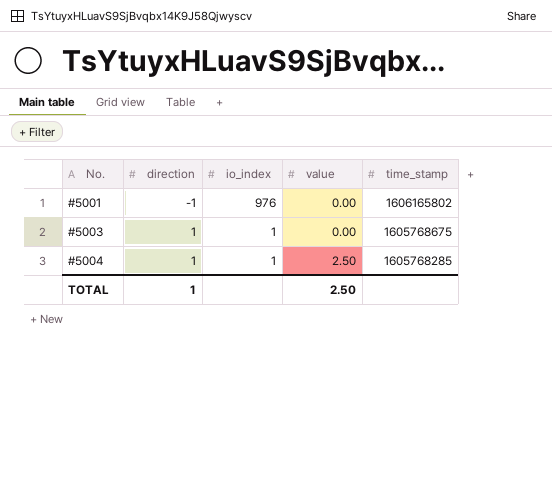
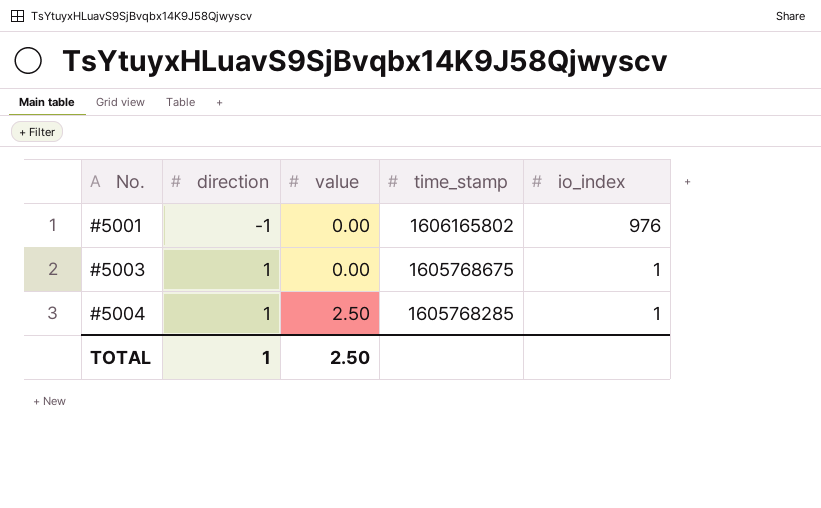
column io_index | position: 3 -> 5

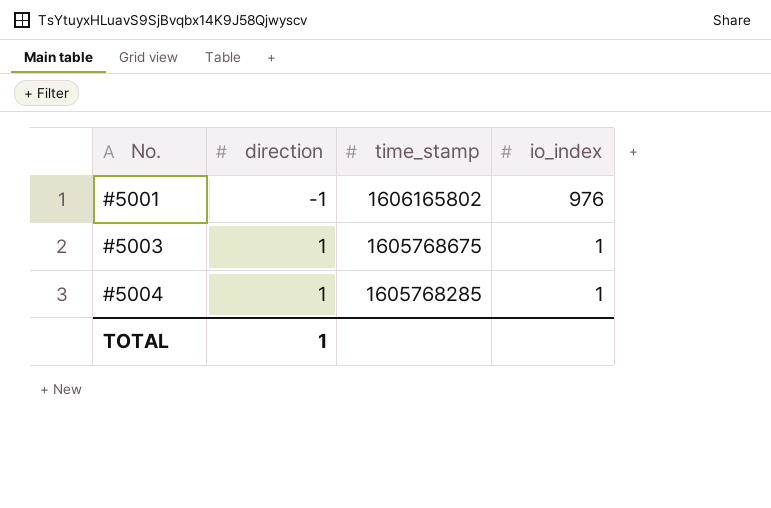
column value | position: 3 -> none

